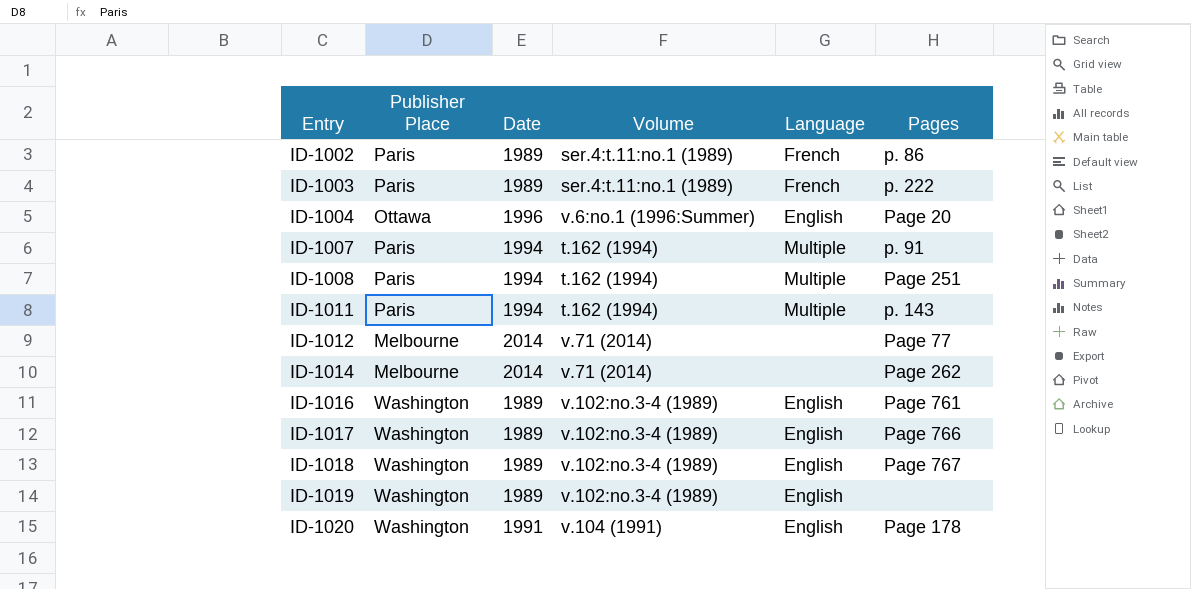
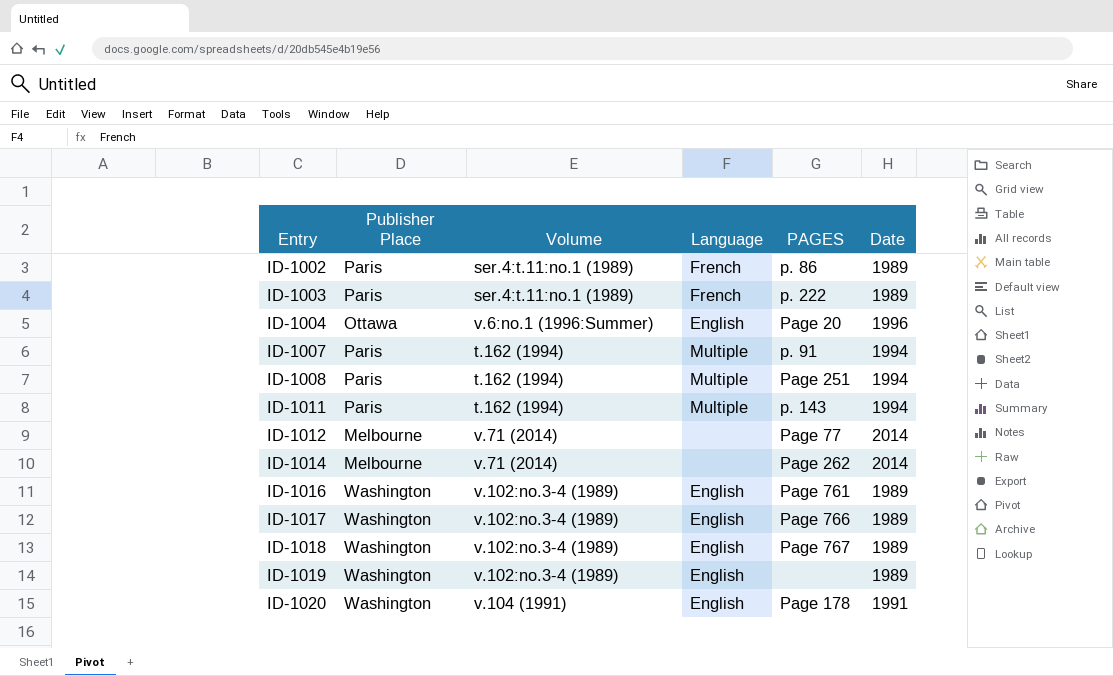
column name: Pages -> PAGES
column Date | position: 3 -> 6

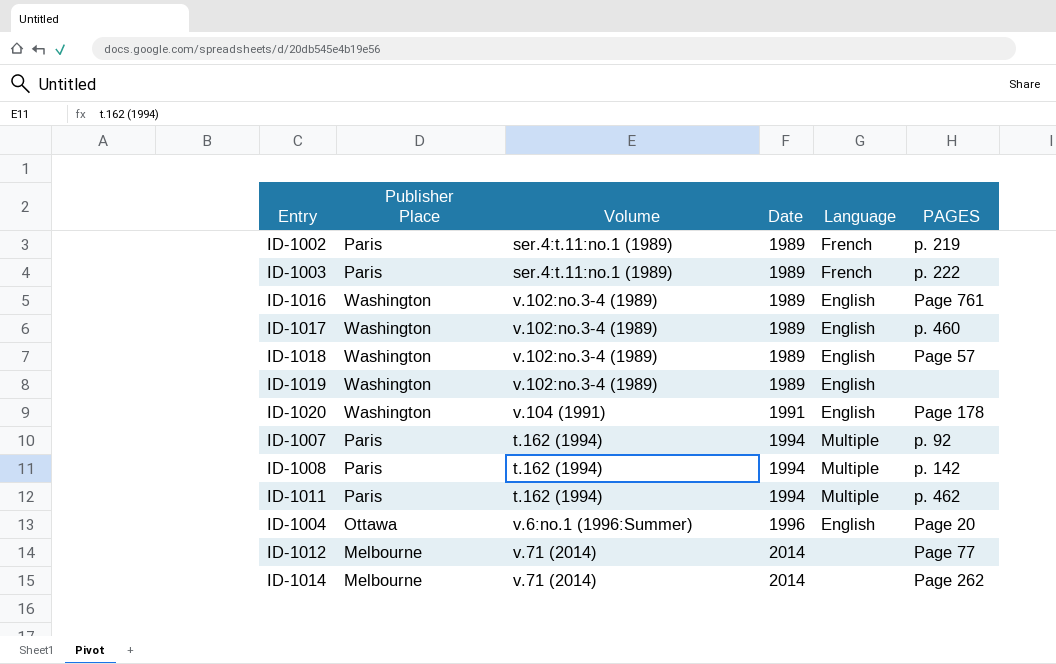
row order: Entry ascending -> Date ascending
column Date | position: 6 -> 4
ID-1002 | PAGES: p. 86 -> p. 219
ID-1017 | PAGES: Page 766 -> p. 460
ID-1018 | PAGES: Page 767 -> Page 57
ID-1007 | PAGES: p. 91 -> p. 92
ID-1008 | PAGES: Page 251 -> p. 142
ID-1011 | PAGES: p. 143 -> p. 462

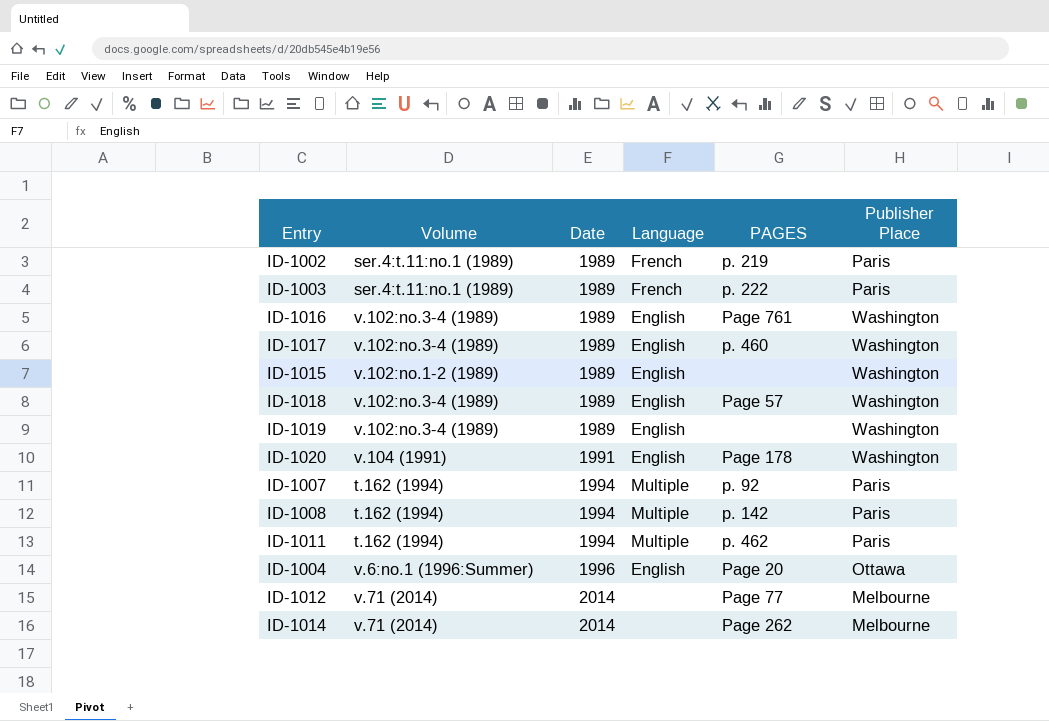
column Publisher Place | position: 2 -> 6
row ID-1015: none -> v.102:no.1-2 (1989) | 1989 | English | none | Washington

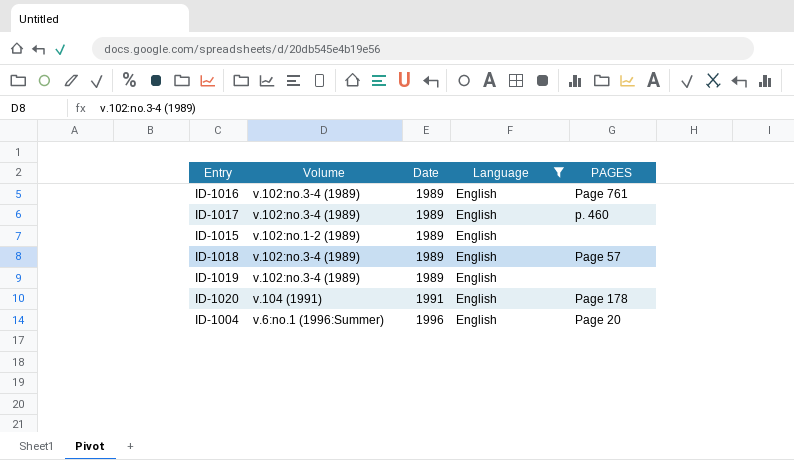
filter: none -> Language = English
column Publisher Place | position: 6 -> none

